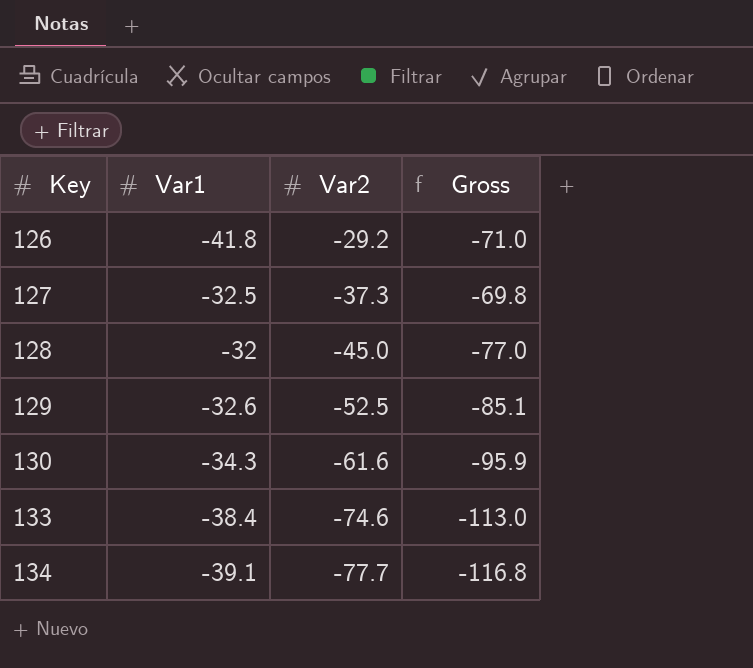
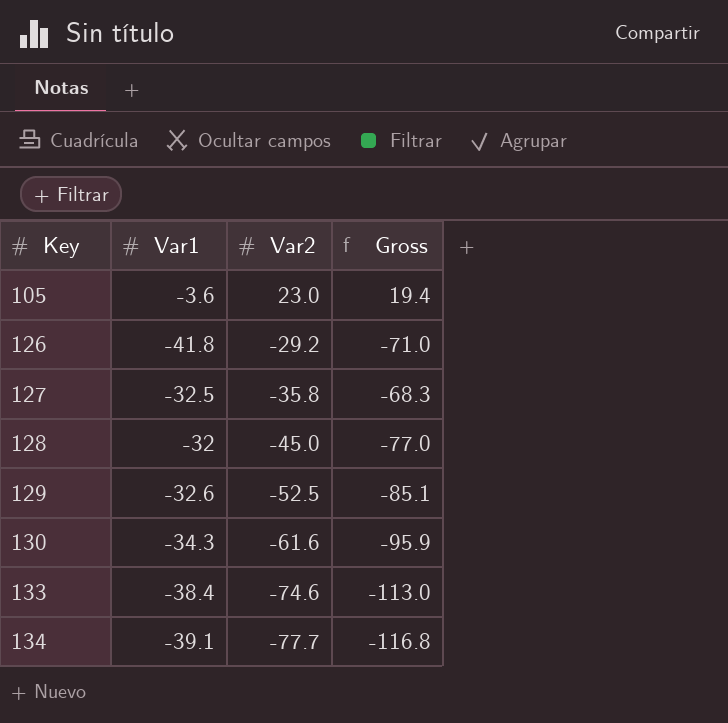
row 105: none -> -3.6 | 23.0 | 19.4
127 | Var2: -37.3 -> -35.8
127 | Gross: -69.8 -> -68.3

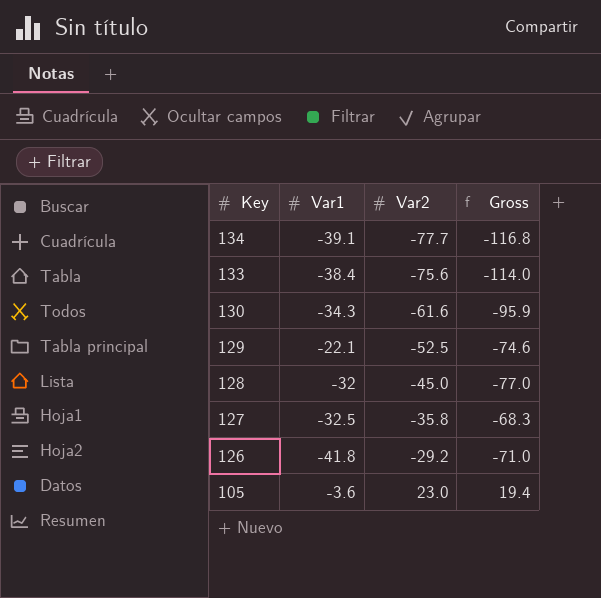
row order: Key ascending -> Key descending
133 | Var2: -74.6 -> -75.6
133 | Gross: -113.0 -> -114.0
129 | Var1: -32.6 -> -22.1
129 | Gross: -85.1 -> -74.6

